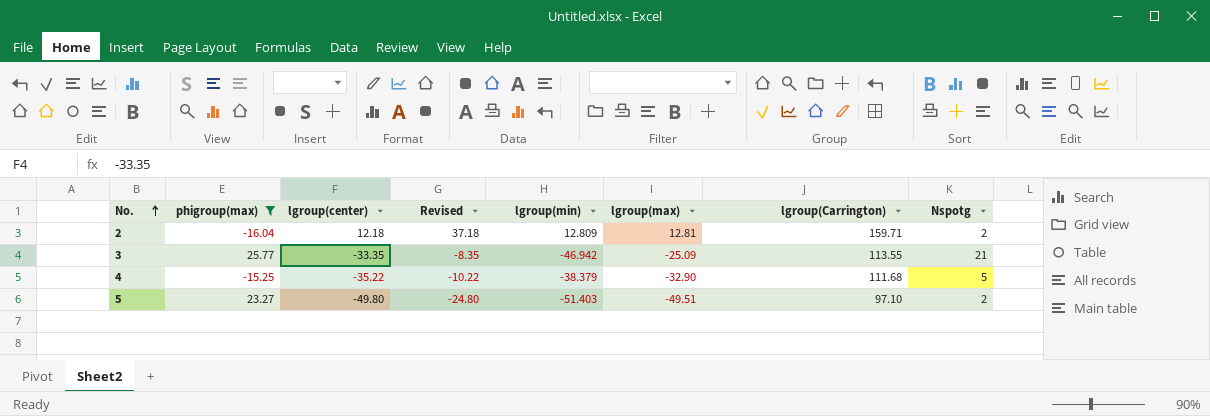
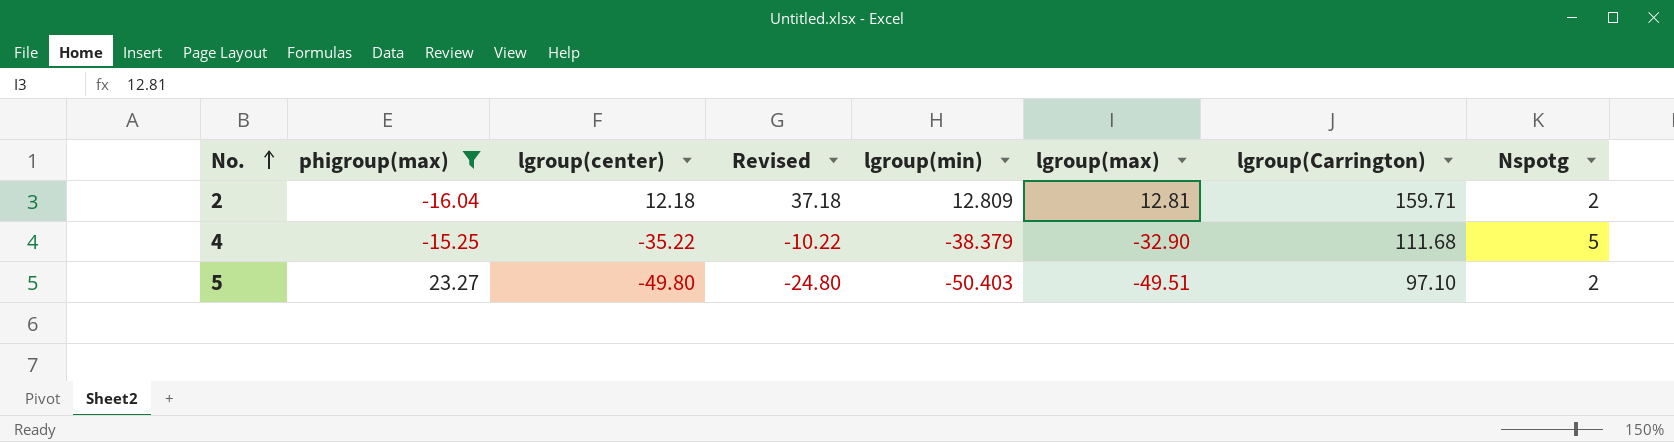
row 3: 25.77 | -33.35 | -8.35 | -46.942 | -25.09 | 113.55 | 21 -> none
5 | lgroup(min): -51.403 -> -50.403

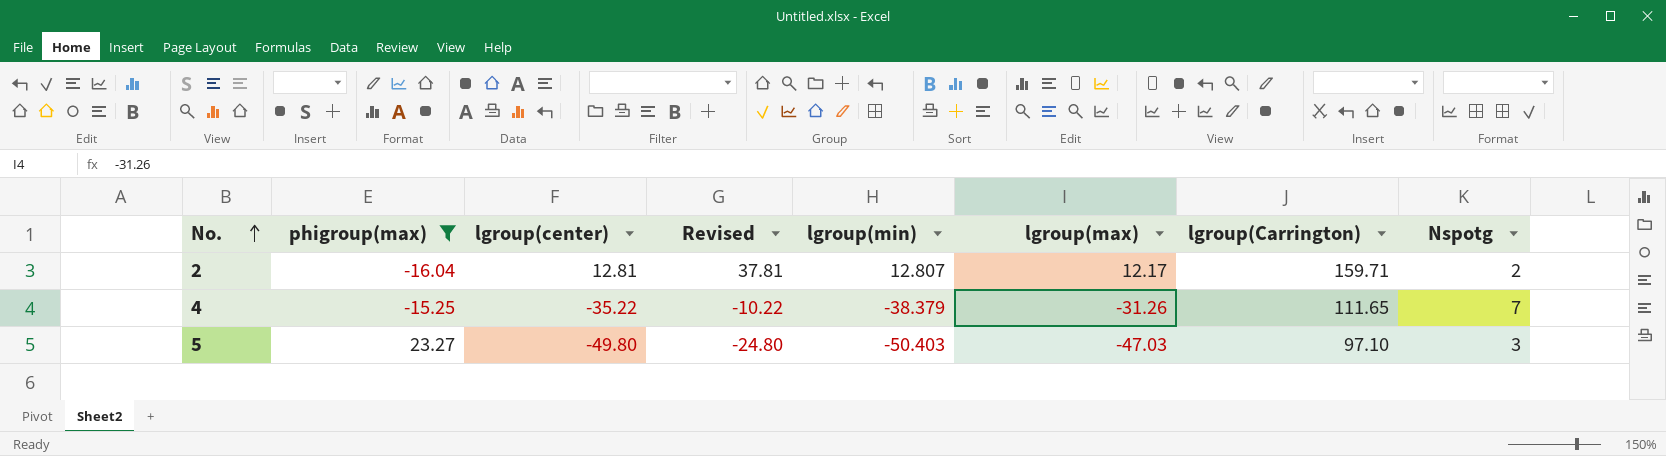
2 | lgroup(center): 12.18 -> 12.81
2 | Revised: 37.18 -> 37.81
2 | lgroup(min): 12.809 -> 12.807
2 | lgroup(max): 12.81 -> 12.17
4 | lgroup(max): -32.90 -> -31.26
4 | lgroup(Carrington): 111.68 -> 111.65
4 | Nspotg: 5 -> 7
5 | lgroup(max): -49.51 -> -47.03
5 | Nspotg: 2 -> 3

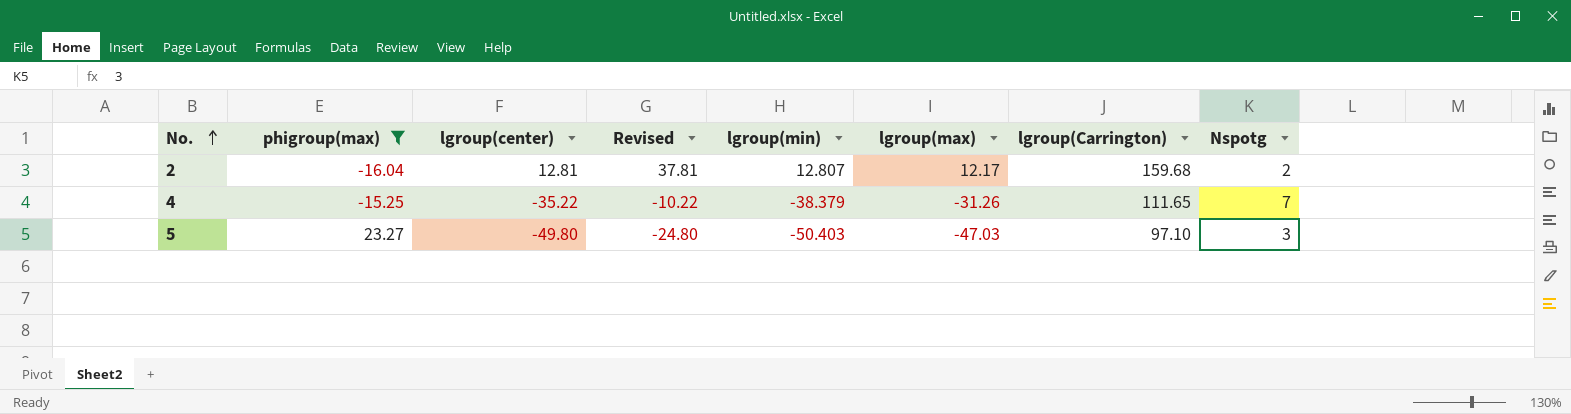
2 | lgroup(Carrington): 159.71 -> 159.68

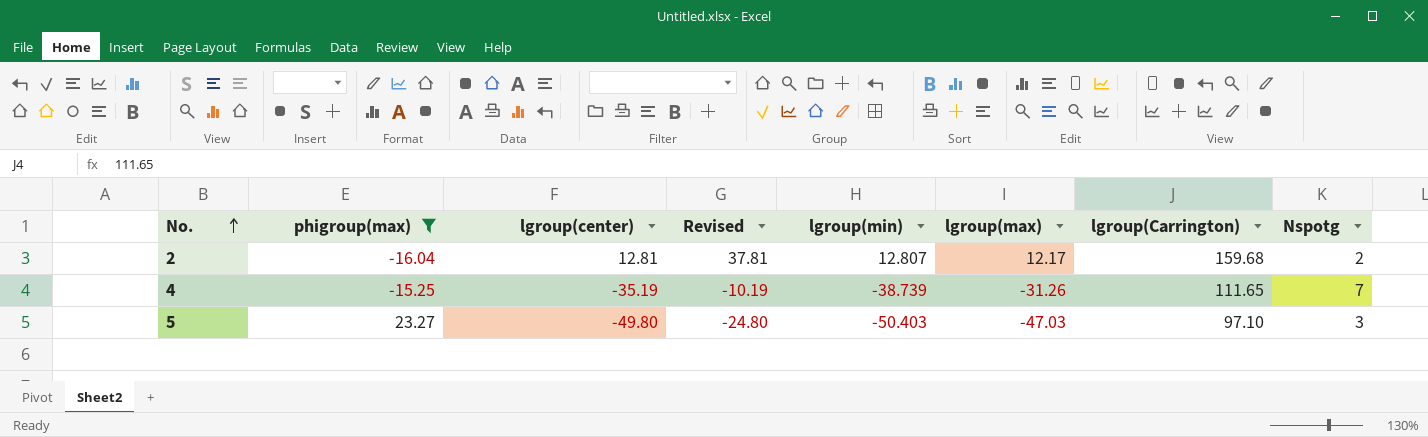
4 | lgroup(center): -35.22 -> -35.19
4 | Revised: -10.22 -> -10.19
4 | lgroup(min): -38.379 -> -38.739

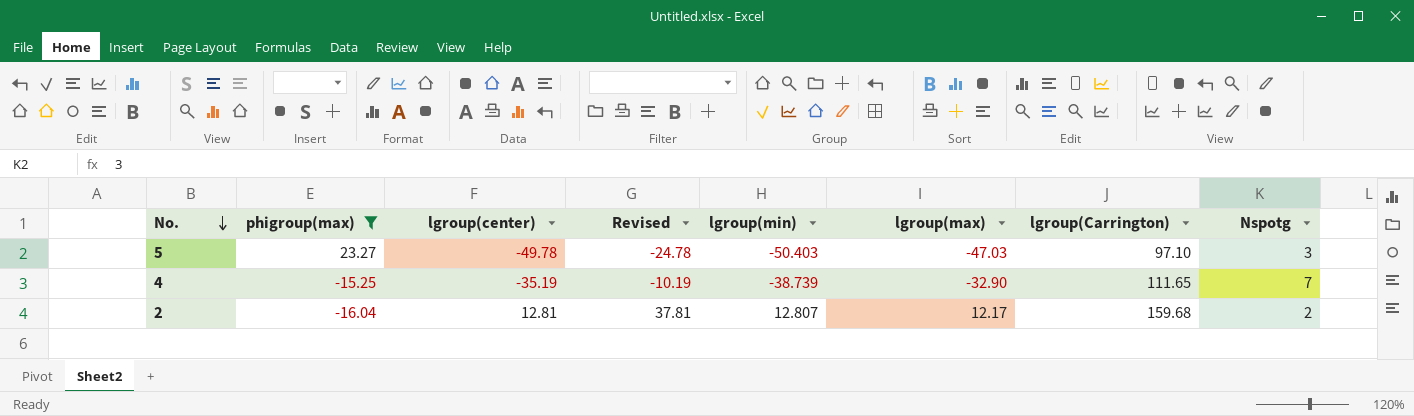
row order: No. ascending -> No. descending
5 | lgroup(center): -49.80 -> -49.78
5 | Revised: -24.80 -> -24.78
4 | lgroup(max): -31.26 -> -32.90

